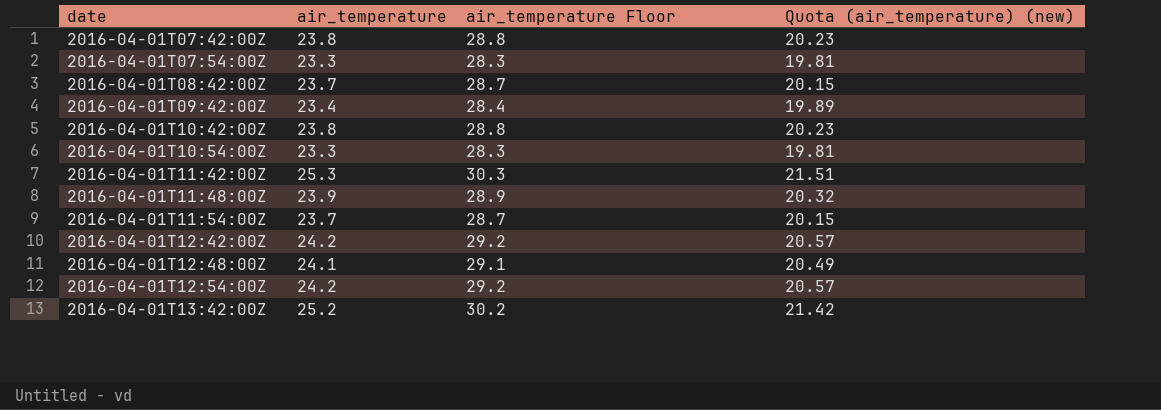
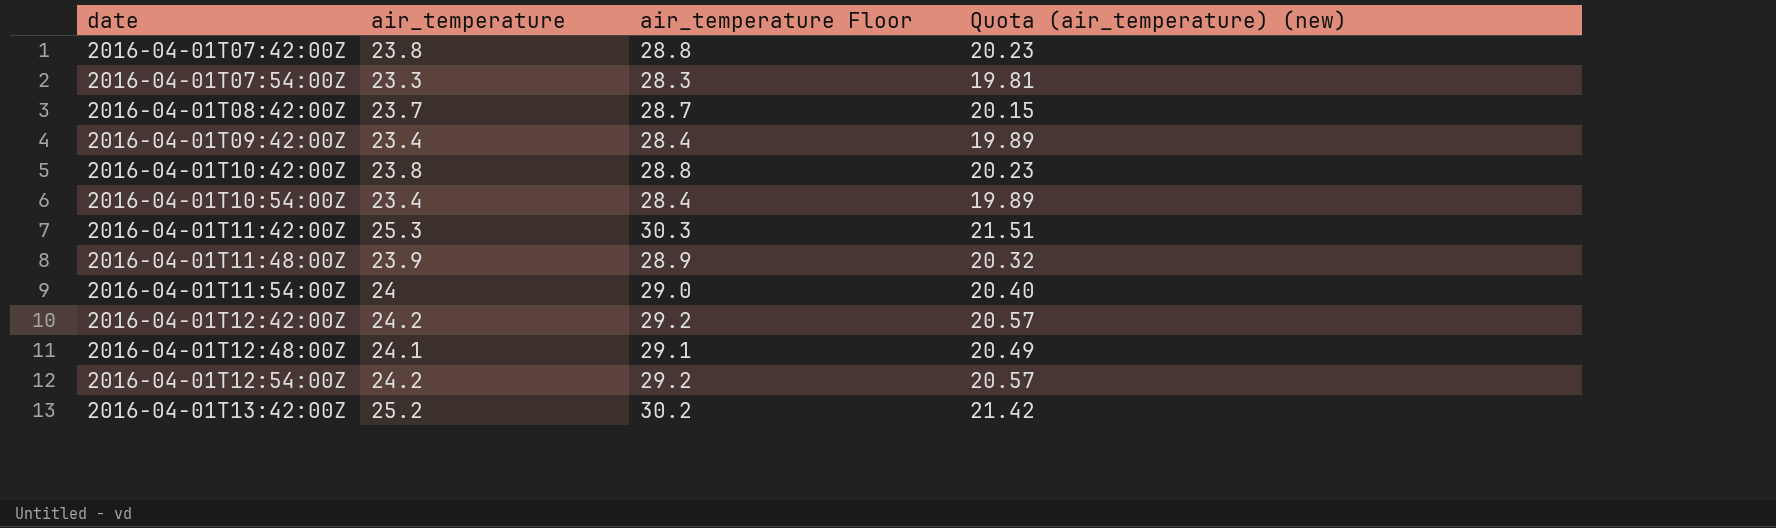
2016-04-01T10:54:00Z | air_temperature: 23.3 -> 23.4
2016-04-01T10:54:00Z | air_temperature Floor: 28.3 -> 28.4
2016-04-01T10:54:00Z | Quota (air_temperature) (new): 19.81 -> 19.89
2016-04-01T11:54:00Z | air_temperature: 23.7 -> 24
2016-04-01T11:54:00Z | air_temperature Floor: 28.7 -> 29.0
2016-04-01T11:54:00Z | Quota (air_temperature) (new): 20.15 -> 20.40

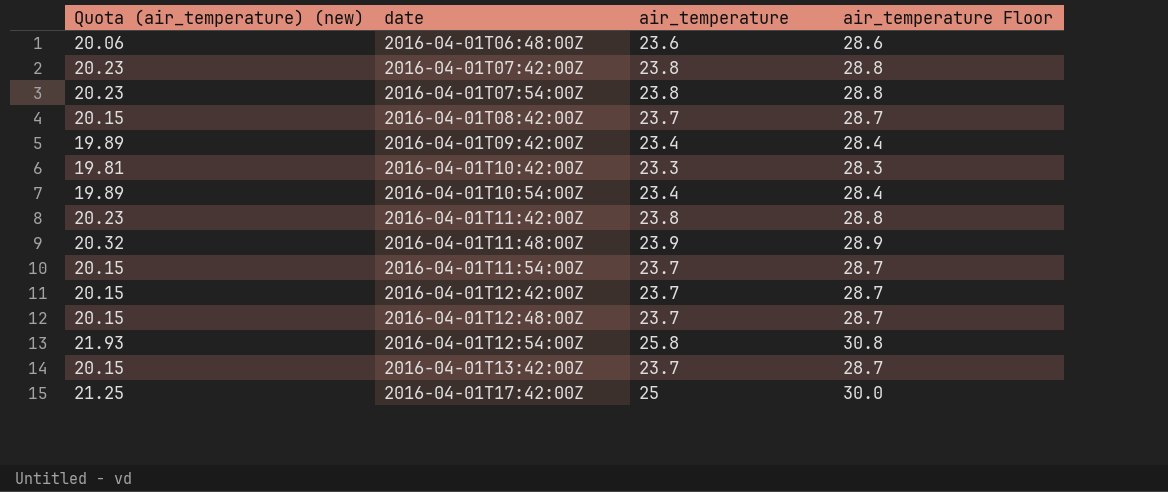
column Quota (air_temperature) (new) | position: 4 -> 1
row 2016-04-01T06:48:00Z: none -> 20.06 | 23.6 | 28.6
2016-04-01T07:54:00Z | Quota (air_temperature) (new): 19.81 -> 20.23
2016-04-01T07:54:00Z | air_temperature: 23.3 -> 23.8
2016-04-01T07:54:00Z | air_temperature Floor: 28.3 -> 28.8
2016-04-01T10:42:00Z | Quota (air_temperature) (new): 20.23 -> 19.81
2016-04-01T10:42:00Z | air_temperature: 23.8 -> 23.3
2016-04-01T10:42:00Z | air_temperature Floor: 28.8 -> 28.3
2016-04-01T11:42:00Z | Quota (air_temperature) (new): 21.51 -> 20.23
2016-04-01T11:42:00Z | air_temperature: 25.3 -> 23.8
2016-04-01T11:42:00Z | air_temperature Floor: 30.3 -> 28.8
2016-04-01T11:54:00Z | Quota (air_temperature) (new): 20.40 -> 20.15
2016-04-01T11:54:00Z | air_temperature: 24 -> 23.7
2016-04-01T11:54:00Z | air_temperature Floor: 29.0 -> 28.7
2016-04-01T12:42:00Z | Quota (air_temperature) (new): 20.57 -> 20.15
2016-04-01T12:42:00Z | air_temperature: 24.2 -> 23.7
2016-04-01T12:42:00Z | air_temperature Floor: 29.2 -> 28.7
2016-04-01T12:48:00Z | Quota (air_temperature) (new): 20.49 -> 20.15
2016-04-01T12:48:00Z | air_temperature: 24.1 -> 23.7
2016-04-01T12:48:00Z | air_temperature Floor: 29.1 -> 28.7
2016-04-01T12:54:00Z | Quota (air_temperature) (new): 20.57 -> 21.93
2016-04-01T12:54:00Z | air_temperature: 24.2 -> 25.8
2016-04-01T12:54:00Z | air_temperature Floor: 29.2 -> 30.8
2016-04-01T13:42:00Z | Quota (air_temperature) (new): 21.42 -> 20.15
2016-04-01T13:42:00Z | air_temperature: 25.2 -> 23.7
2016-04-01T13:42:00Z | air_temperature Floor: 30.2 -> 28.7
row 2016-04-01T17:42:00Z: none -> 21.25 | 25 | 30.0

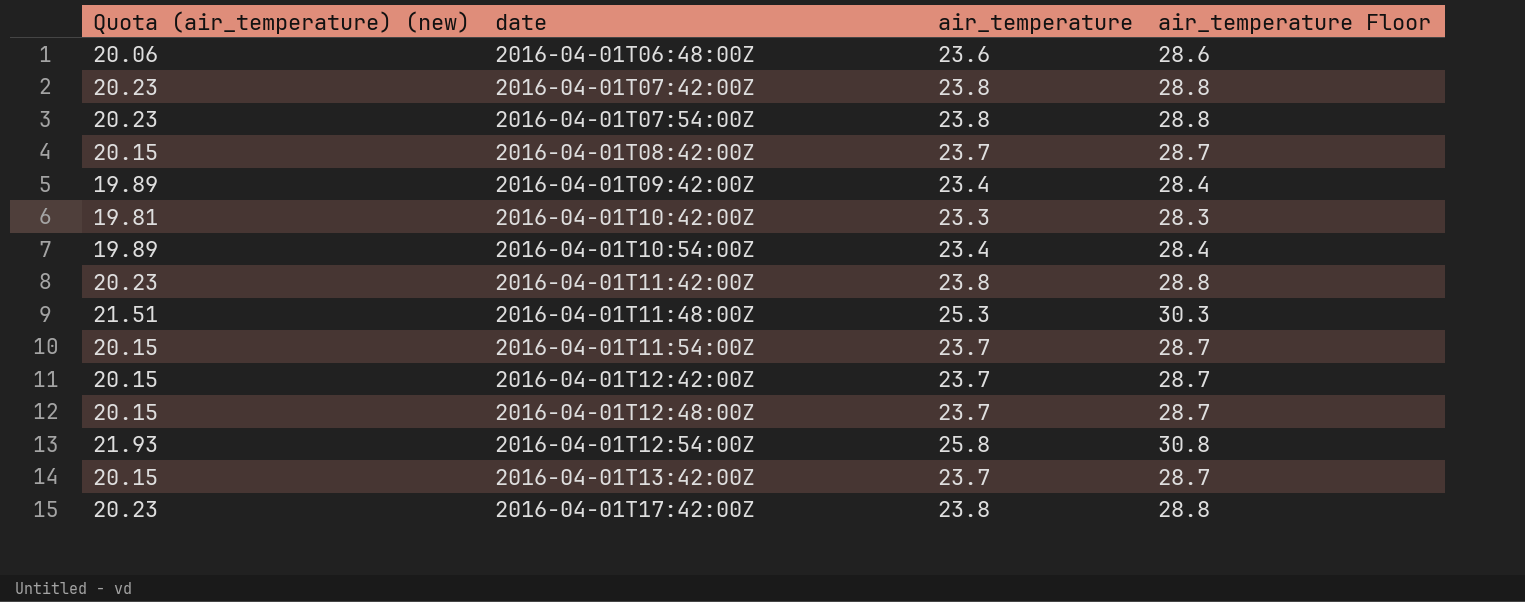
2016-04-01T11:48:00Z | Quota (air_temperature) (new): 20.32 -> 21.51
2016-04-01T11:48:00Z | air_temperature: 23.9 -> 25.3
2016-04-01T11:48:00Z | air_temperature Floor: 28.9 -> 30.3
2016-04-01T17:42:00Z | Quota (air_temperature) (new): 21.25 -> 20.23
2016-04-01T17:42:00Z | air_temperature: 25 -> 23.8
2016-04-01T17:42:00Z | air_temperature Floor: 30.0 -> 28.8

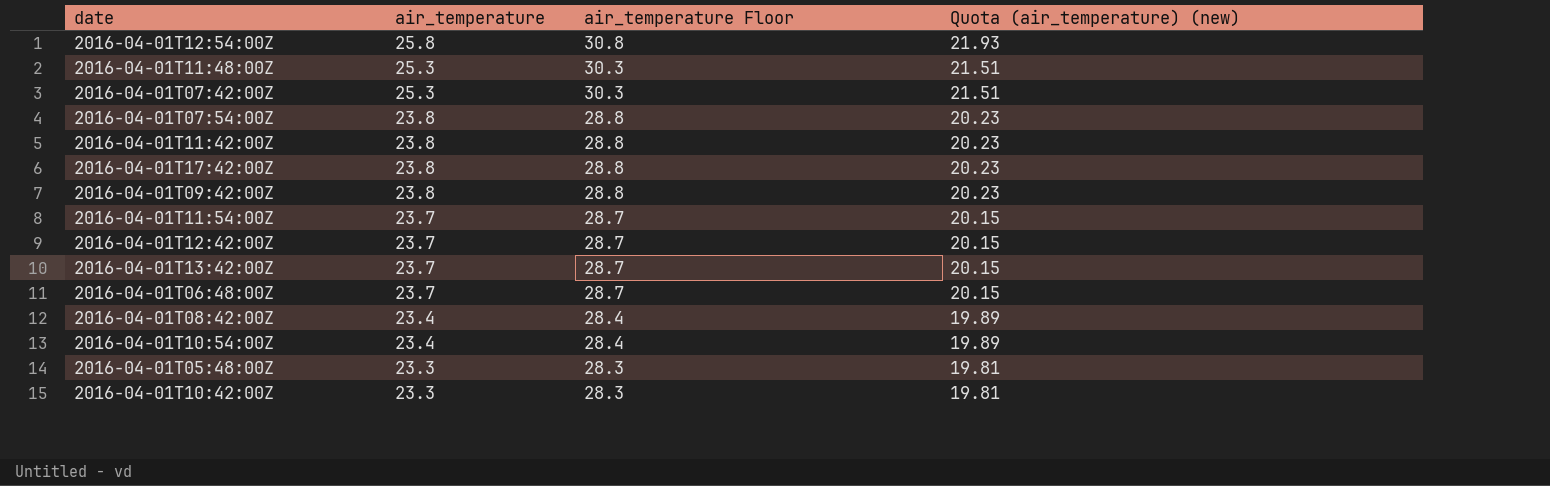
row order: date ascending -> air_temperature descending
column Quota (air_temperature) (new) | position: 1 -> 4
row 2016-04-01T12:48:00Z: 20.15 | 23.7 | 28.7 -> none
2016-04-01T07:42:00Z | air_temperature: 23.8 -> 25.3
2016-04-01T07:42:00Z | air_temperature Floor: 28.8 -> 30.3
2016-04-01T07:42:00Z | Quota (air_temperature) (new): 20.23 -> 21.51
2016-04-01T09:42:00Z | air_temperature: 23.4 -> 23.8
2016-04-01T09:42:00Z | air_temperature Floor: 28.4 -> 28.8
2016-04-01T09:42:00Z | Quota (air_temperature) (new): 19.89 -> 20.23
2016-04-01T06:48:00Z | air_temperature: 23.6 -> 23.7
2016-04-01T06:48:00Z | air_temperature Floor: 28.6 -> 28.7
2016-04-01T06:48:00Z | Quota (air_temperature) (new): 20.06 -> 20.15
2016-04-01T08:42:00Z | air_temperature: 23.7 -> 23.4
2016-04-01T08:42:00Z | air_temperature Floor: 28.7 -> 28.4
2016-04-01T08:42:00Z | Quota (air_temperature) (new): 20.15 -> 19.89
row 2016-04-01T05:48:00Z: none -> 23.3 | 28.3 | 19.81

